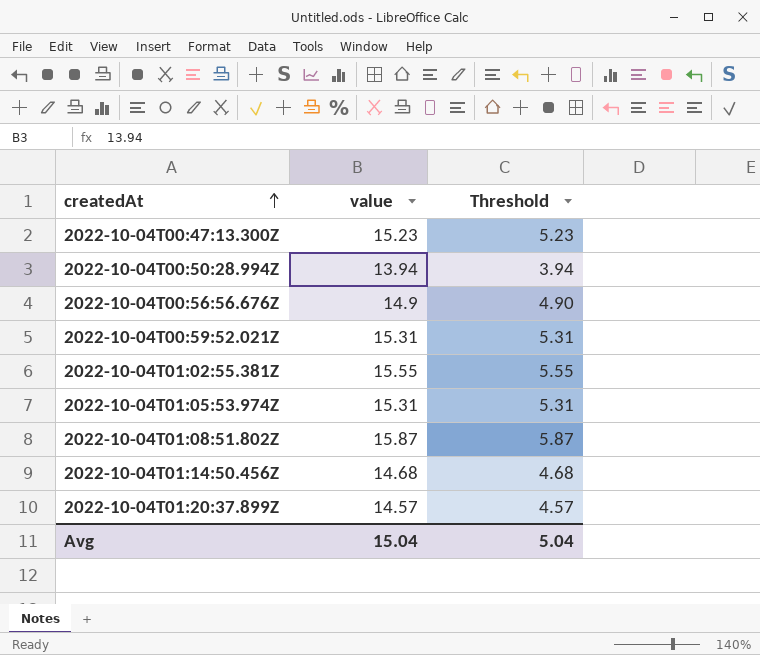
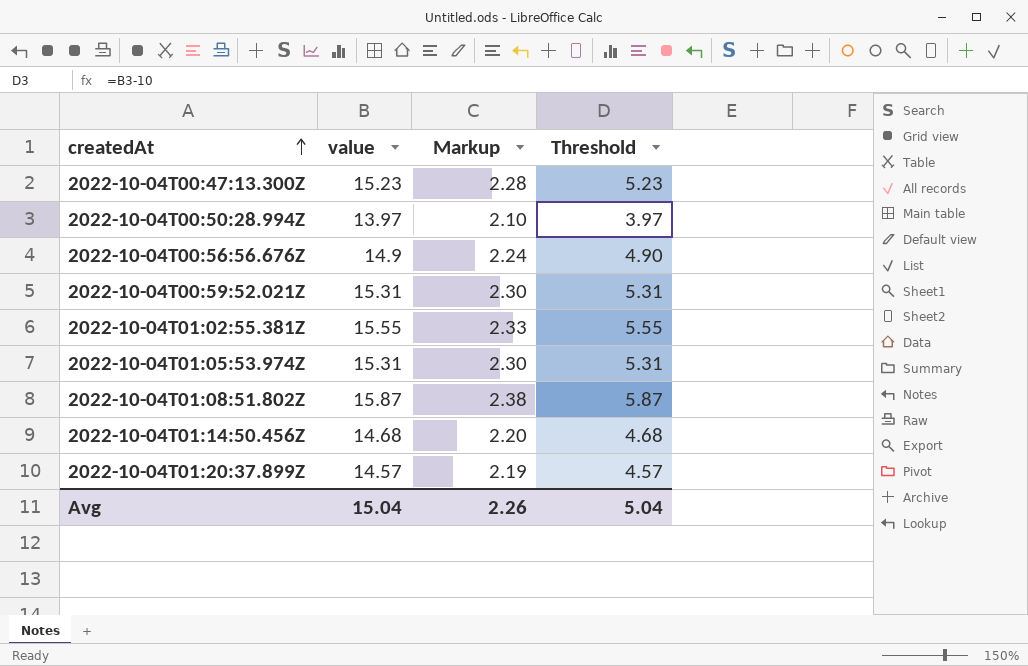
column Markup | formula: none -> [value] * 0.15
2022-10-04T00:50:28.994Z | value: 13.94 -> 13.97
2022-10-04T00:50:28.994Z | Threshold: 3.94 -> 3.97

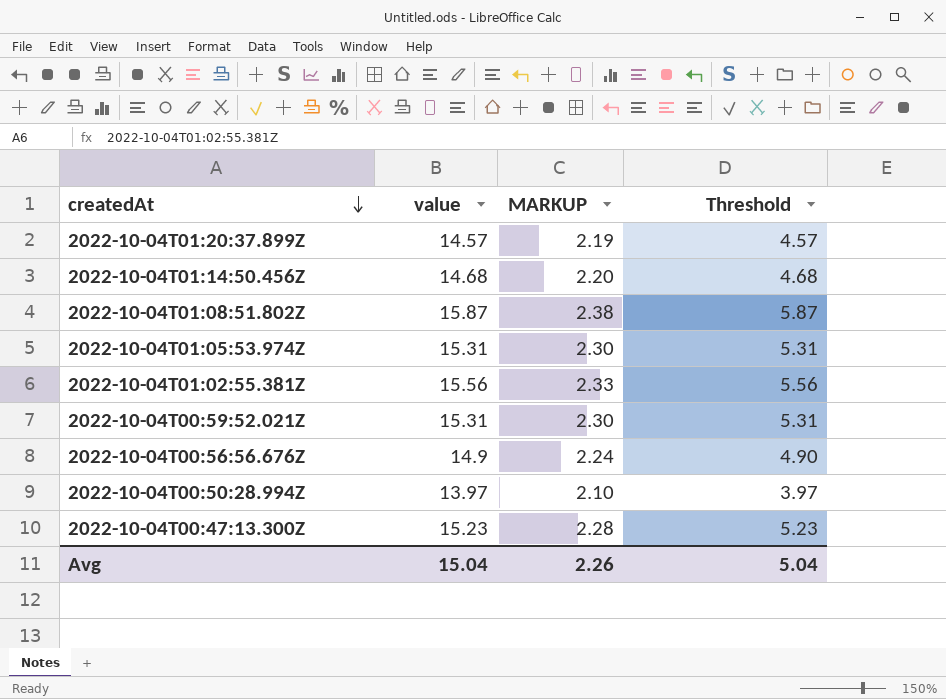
row order: createdAt ascending -> createdAt descending
column name: Markup -> MARKUP
2022-10-04T01:02:55.381Z | value: 15.55 -> 15.56
2022-10-04T01:02:55.381Z | Threshold: 5.55 -> 5.56

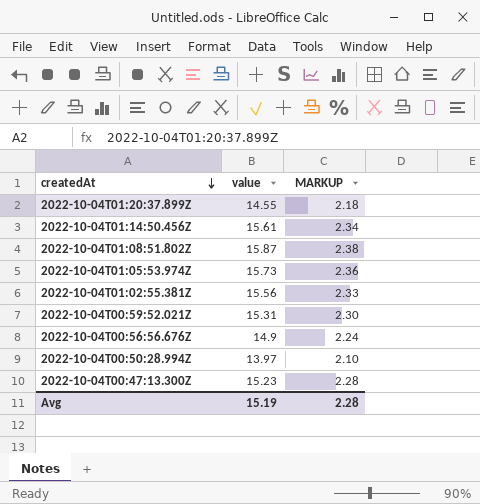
column Threshold | formula: [value] - 10 -> none
2022-10-04T01:20:37.899Z | value: 14.57 -> 14.55
2022-10-04T01:20:37.899Z | MARKUP: 2.19 -> 2.18
2022-10-04T01:14:50.456Z | value: 14.68 -> 15.61
2022-10-04T01:14:50.456Z | MARKUP: 2.20 -> 2.34
2022-10-04T01:05:53.974Z | value: 15.31 -> 15.73
2022-10-04T01:05:53.974Z | MARKUP: 2.30 -> 2.36
Avg | value: 15.04 -> 15.19
Avg | MARKUP: 2.26 -> 2.28

